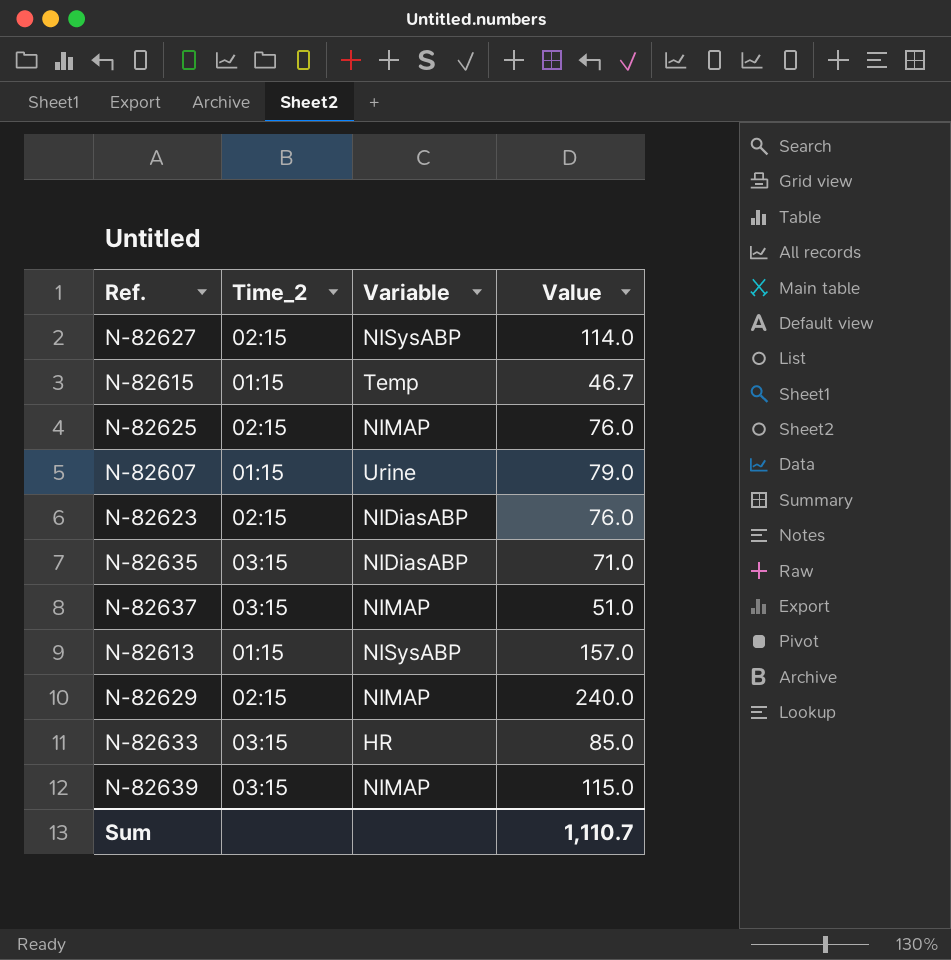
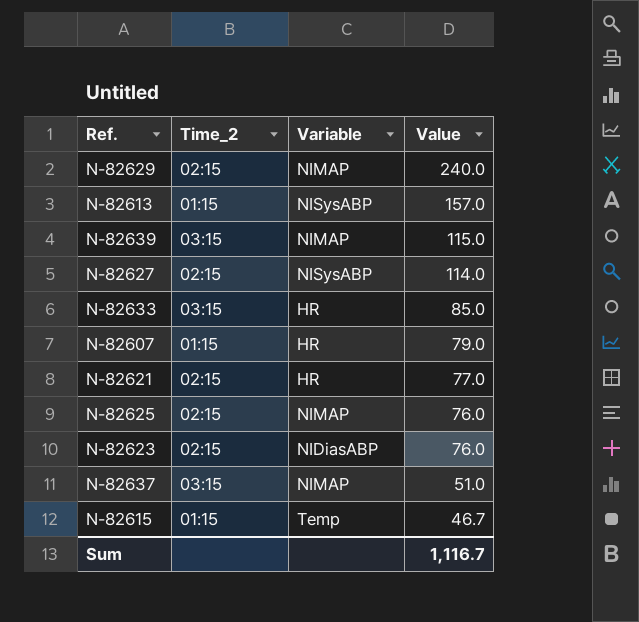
row order: none -> Value descending
row N-82635: 03:15 | NIDiasABP | 71.0 -> none
N-82607 | Variable: Urine -> HR
row N-82621: none -> 02:15 | HR | 77.0
Sum | Value: 1,110.7 -> 1,116.7

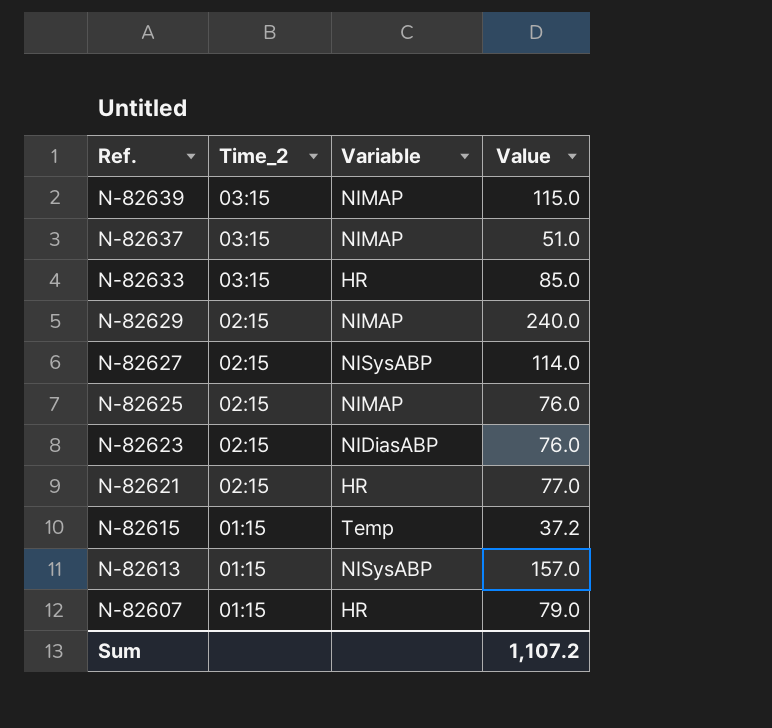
row order: Value descending -> Ref. descending
N-82615 | Value: 46.7 -> 37.2
Sum | Value: 1,116.7 -> 1,107.2

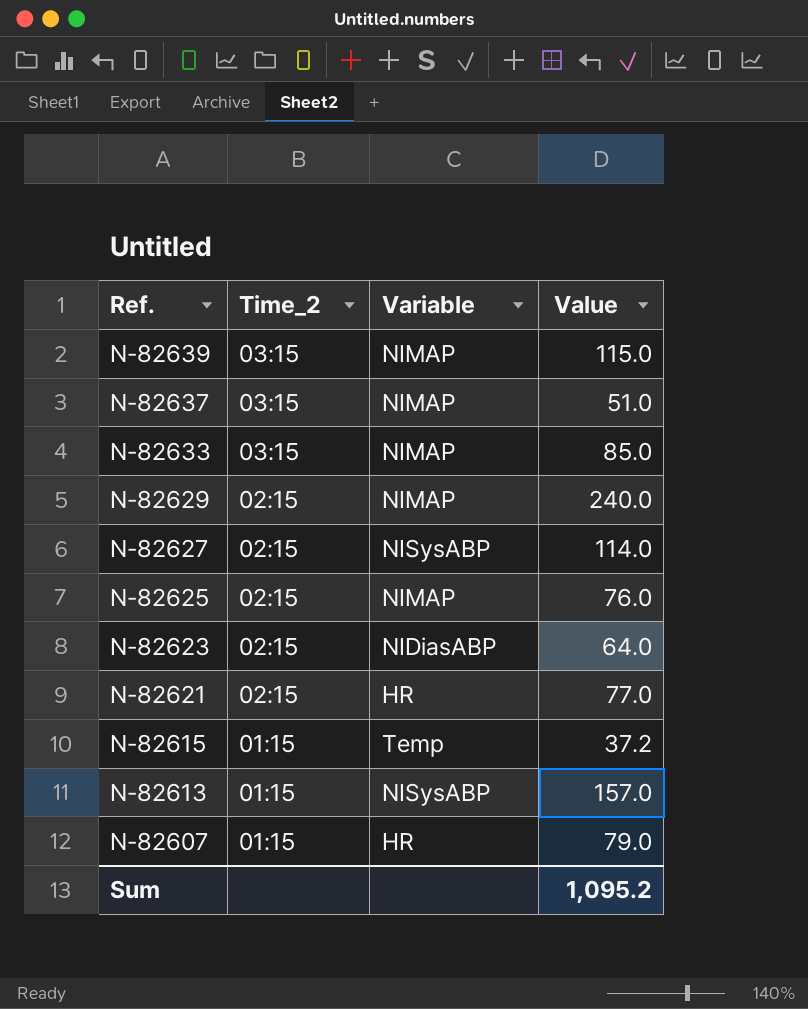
N-82633 | Variable: HR -> NIMAP
N-82623 | Value: 76.0 -> 64.0
Sum | Value: 1,107.2 -> 1,095.2

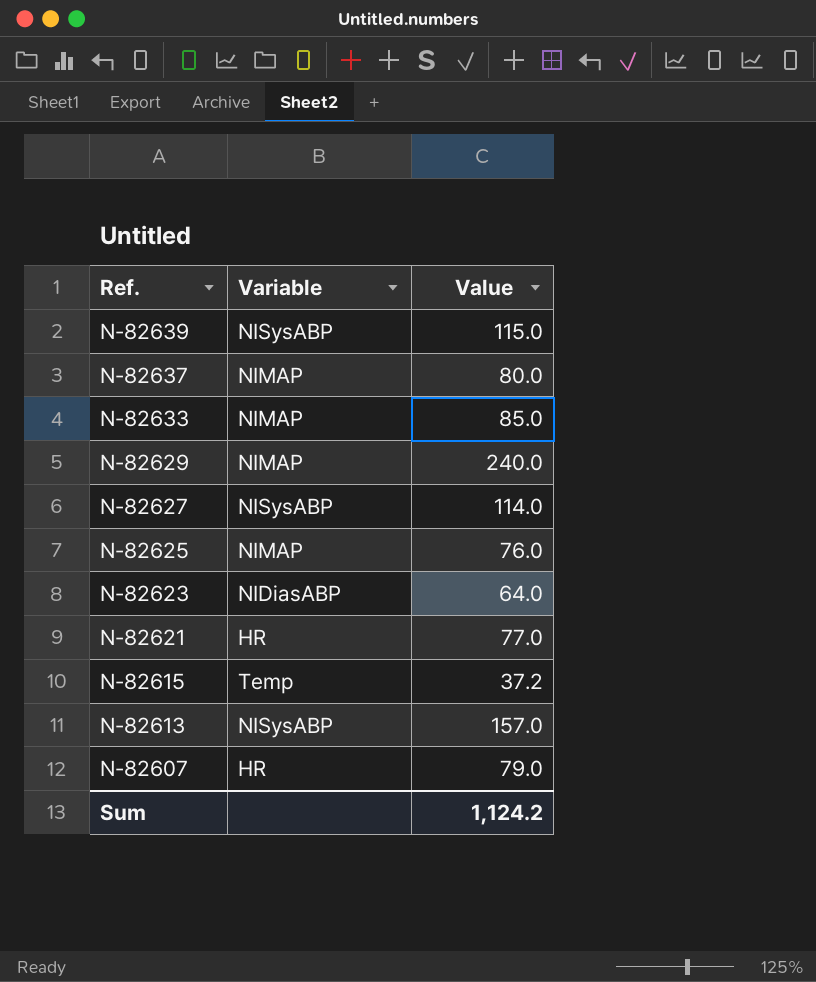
column Time_2 | position: 2 -> none
N-82639 | Variable: NIMAP -> NISysABP
N-82637 | Value: 51.0 -> 80.0
Sum | Value: 1,095.2 -> 1,124.2

